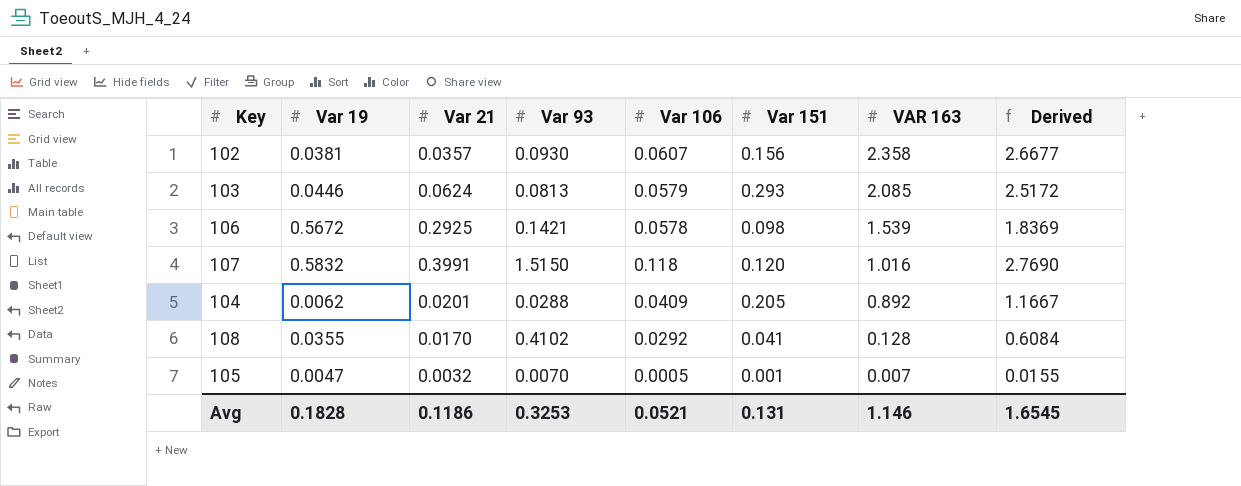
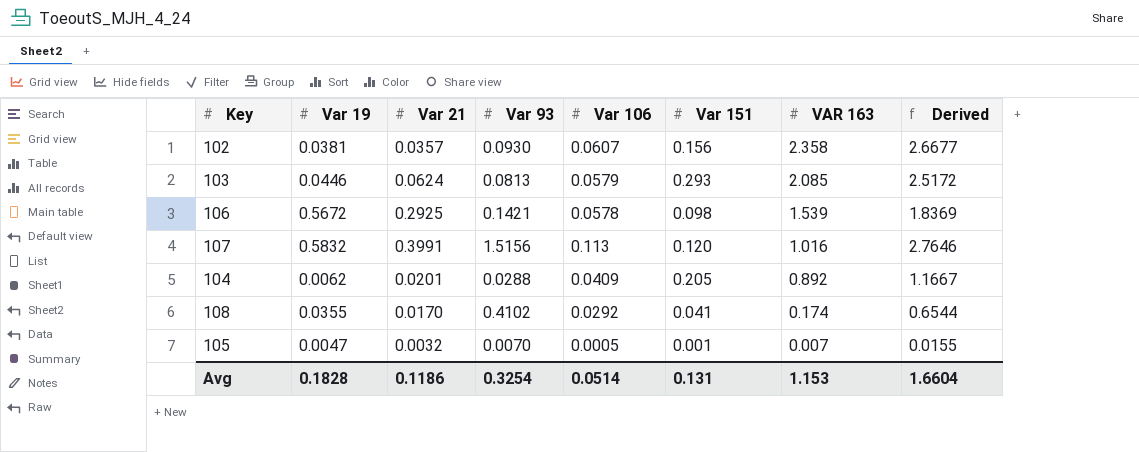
107 | Var 93: 1.5150 -> 1.5156
107 | Var 106: 0.118 -> 0.113
107 | Derived: 2.7690 -> 2.7646
108 | VAR 163: 0.128 -> 0.174
108 | Derived: 0.6084 -> 0.6544
Avg | Var 93: 0.3253 -> 0.3254
Avg | Var 106: 0.0521 -> 0.0514
Avg | VAR 163: 1.146 -> 1.153
Avg | Derived: 1.6545 -> 1.6604

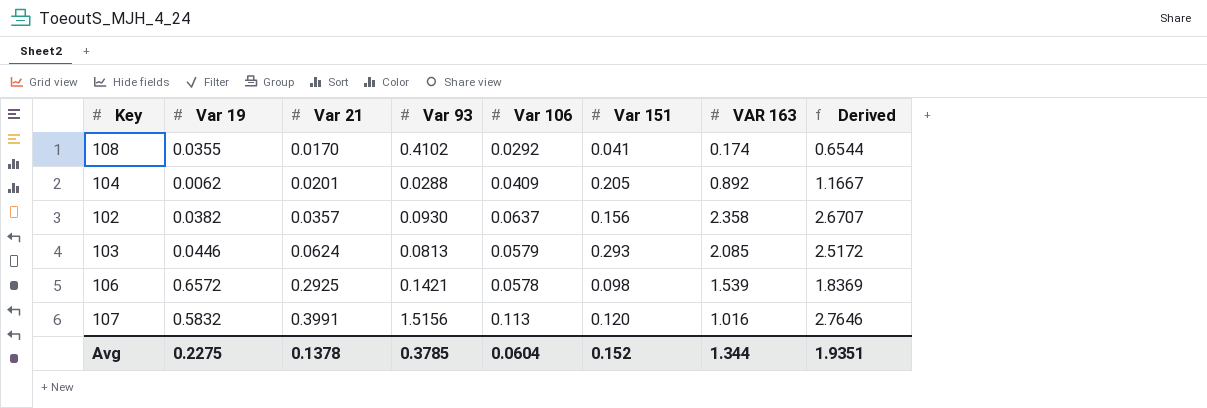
row order: VAR 163 descending -> Var 21 ascending
row 105: 0.0047 | 0.0032 | 0.0070 | 0.0005 | 0.001 | 0.007 | 0.0155 -> none
102 | Var 19: 0.0381 -> 0.0382
102 | Var 106: 0.0607 -> 0.0637
102 | Derived: 2.6677 -> 2.6707
106 | Var 19: 0.5672 -> 0.6572
Avg | Var 19: 0.1828 -> 0.2275
Avg | Var 21: 0.1186 -> 0.1378
Avg | Var 93: 0.3254 -> 0.3785
Avg | Var 106: 0.0514 -> 0.0604
Avg | Var 151: 0.131 -> 0.152
Avg | VAR 163: 1.153 -> 1.344
Avg | Derived: 1.6604 -> 1.9351

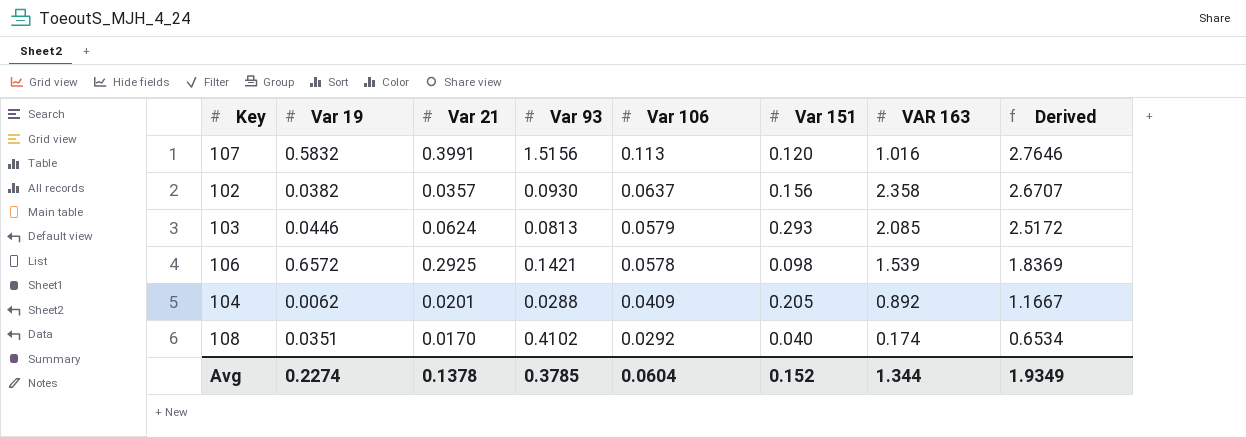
row order: Var 21 ascending -> Var 106 descending
108 | Var 19: 0.0355 -> 0.0351
108 | Var 151: 0.041 -> 0.040
108 | Derived: 0.6544 -> 0.6534
Avg | Var 19: 0.2275 -> 0.2274
Avg | Derived: 1.9351 -> 1.9349

